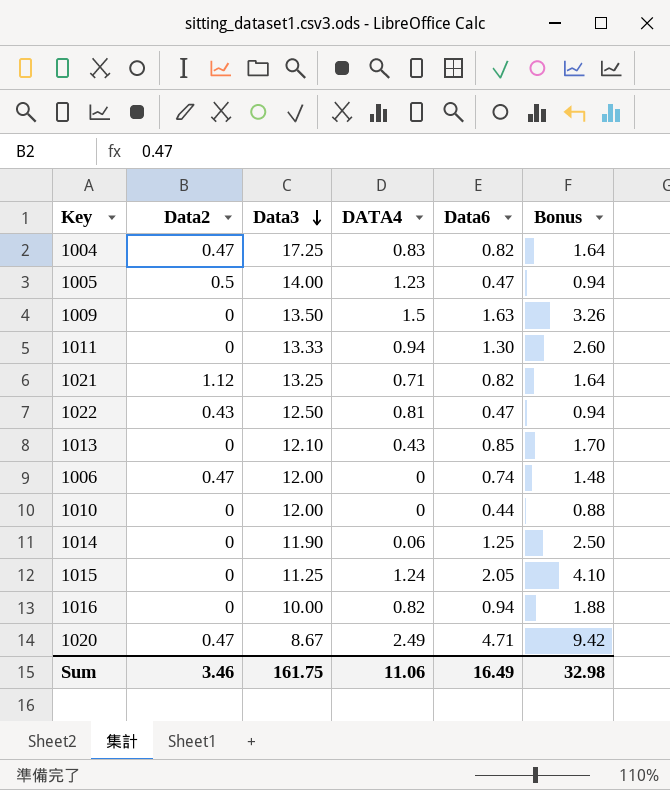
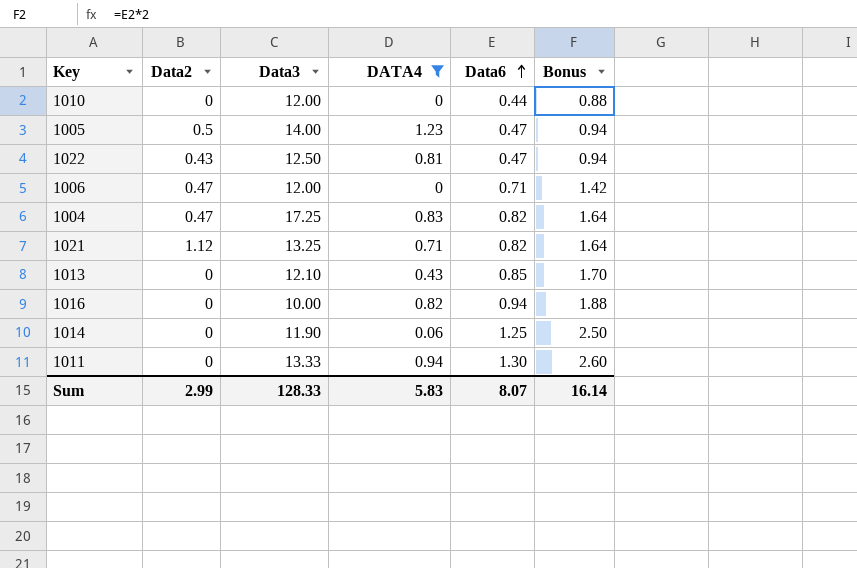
filter: none -> DATA4 <= 1.23
row order: Data3 descending -> Data6 ascending
1006 | Data6: 0.74 -> 0.71
1006 | Bonus: 1.48 -> 1.42
Sum | Data2: 3.46 -> 2.99
Sum | Data3: 161.75 -> 128.33
Sum | DATA4: 11.06 -> 5.83
Sum | Data6: 16.49 -> 8.07
Sum | Bonus: 32.98 -> 16.14

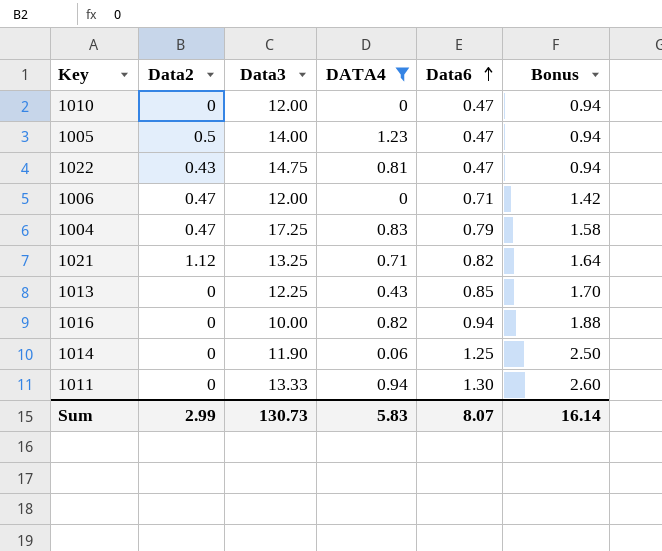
1010 | Data6: 0.44 -> 0.47
1010 | Bonus: 0.88 -> 0.94
1022 | Data3: 12.50 -> 14.75
1004 | Data6: 0.82 -> 0.79
1004 | Bonus: 1.64 -> 1.58
1013 | Data3: 12.10 -> 12.25
Sum | Data3: 128.33 -> 130.73

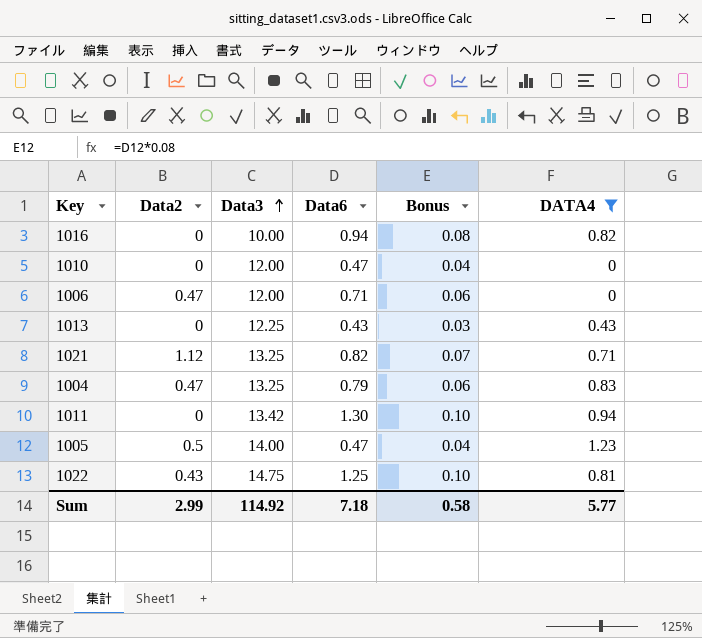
row order: Data6 ascending -> Data3 ascending
column Bonus | formula: [Data6] * 2 -> [Data6] * 0.08
column DATA4 | position: 4 -> 6
row 1014: 0 | 11.90 | 0.06 | 1.25 | 2.50 -> none
1013 | Data6: 0.85 -> 0.43
1004 | Data3: 17.25 -> 13.25
1011 | Data3: 13.33 -> 13.42
1022 | Data6: 0.47 -> 1.25
Sum | Data3: 130.73 -> 114.92
Sum | Data6: 8.07 -> 7.18
Sum | Bonus: 16.14 -> 0.58
Sum | DATA4: 5.83 -> 5.77

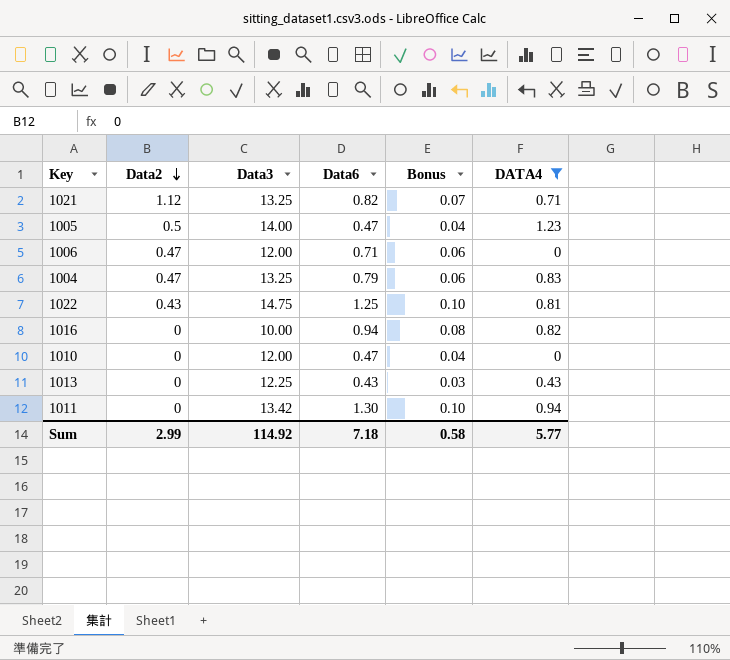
row order: Data3 ascending -> Data2 descending

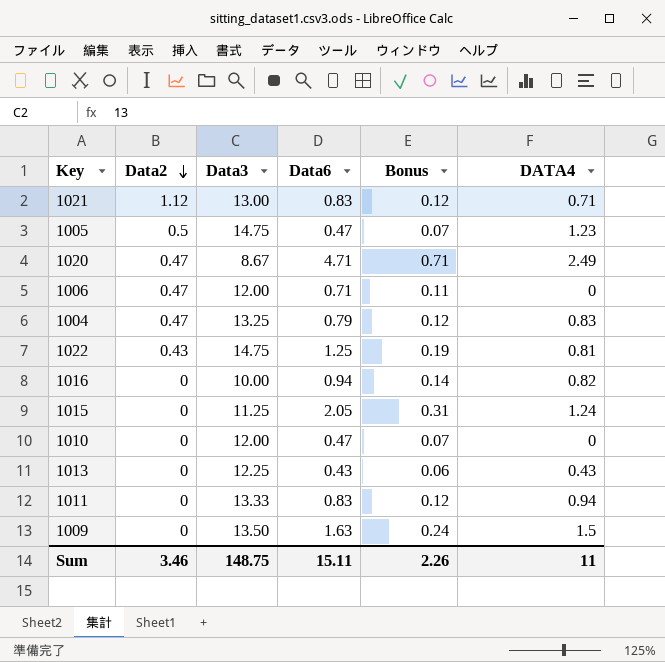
filter: DATA4 <= 1.23 -> none
column Bonus | formula: [Data6] * 0.08 -> [Data6] * 0.15
1021 | Data3: 13.25 -> 13.00
1021 | Data6: 0.82 -> 0.83
1005 | Data3: 14.00 -> 14.75
1011 | Data3: 13.42 -> 13.33
1011 | Data6: 1.30 -> 0.83
Sum | Data2: 2.99 -> 3.46
Sum | Data3: 114.92 -> 148.75
Sum | Data6: 7.18 -> 15.11
Sum | Bonus: 0.58 -> 2.26
Sum | DATA4: 5.77 -> 11

